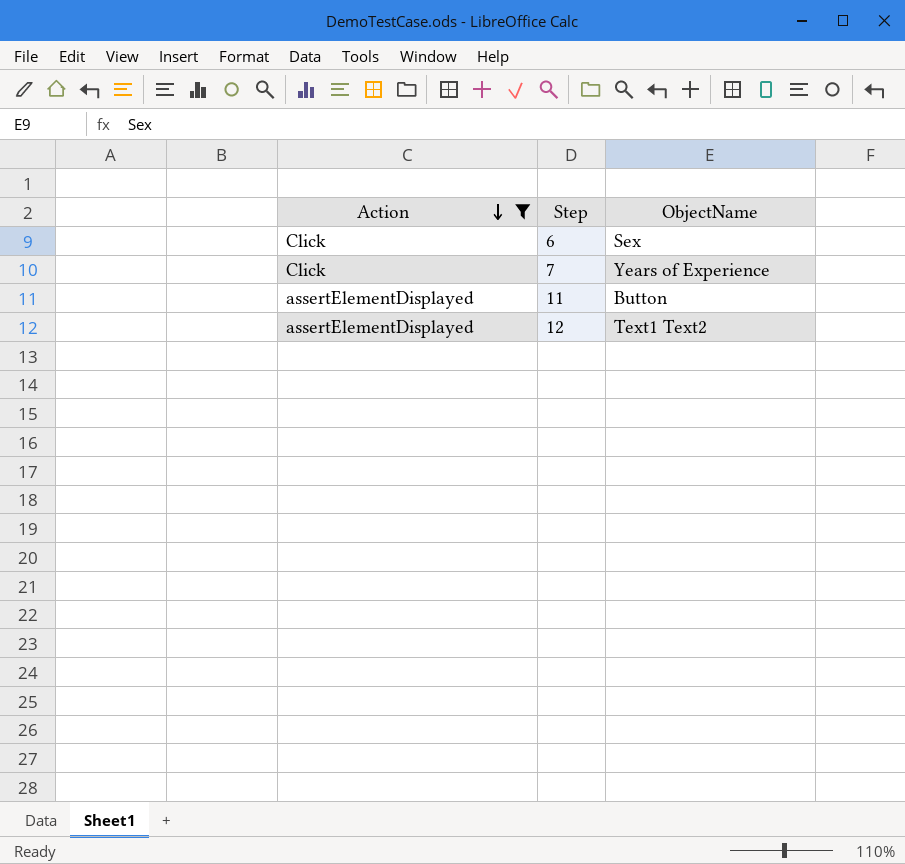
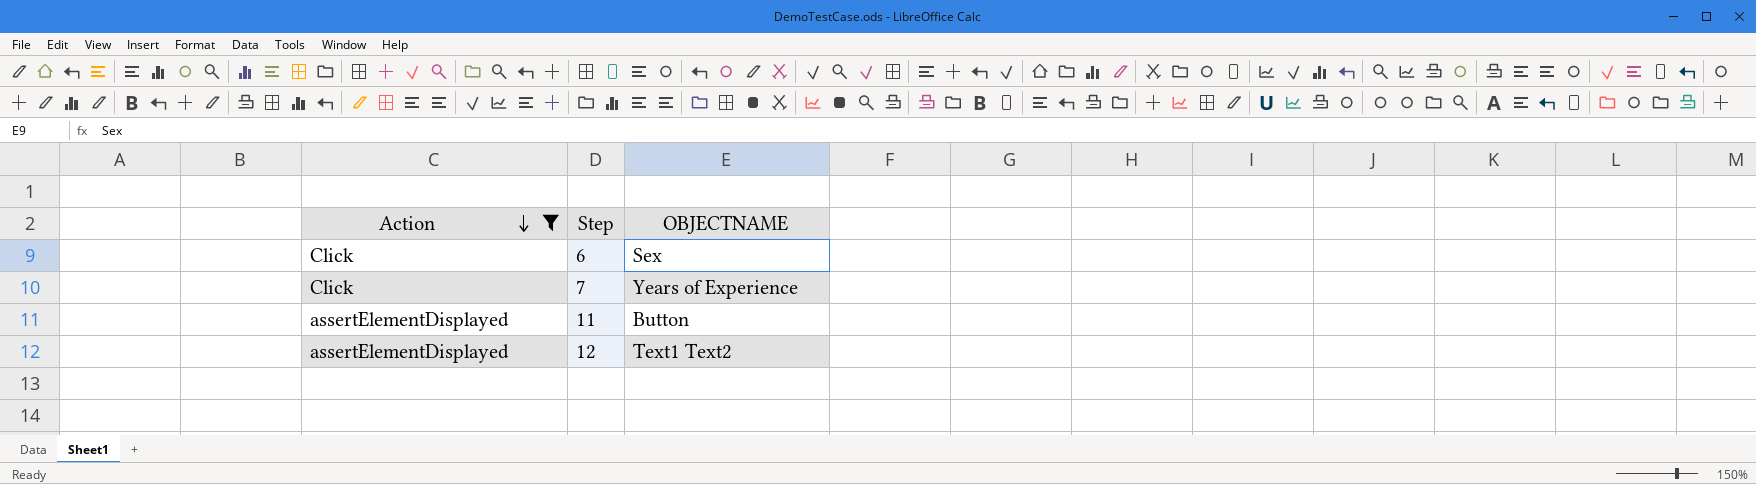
column name: ObjectName -> OBJECTNAME

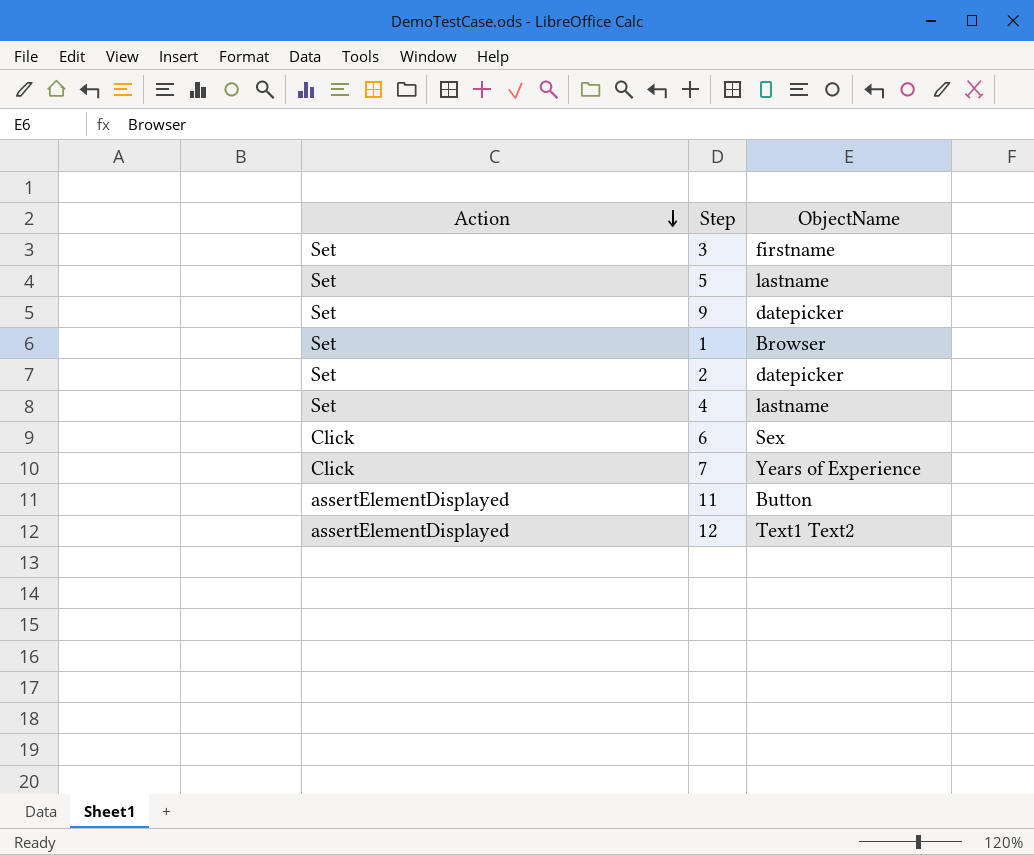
filter: Action != Set -> none
column name: OBJECTNAME -> ObjectName

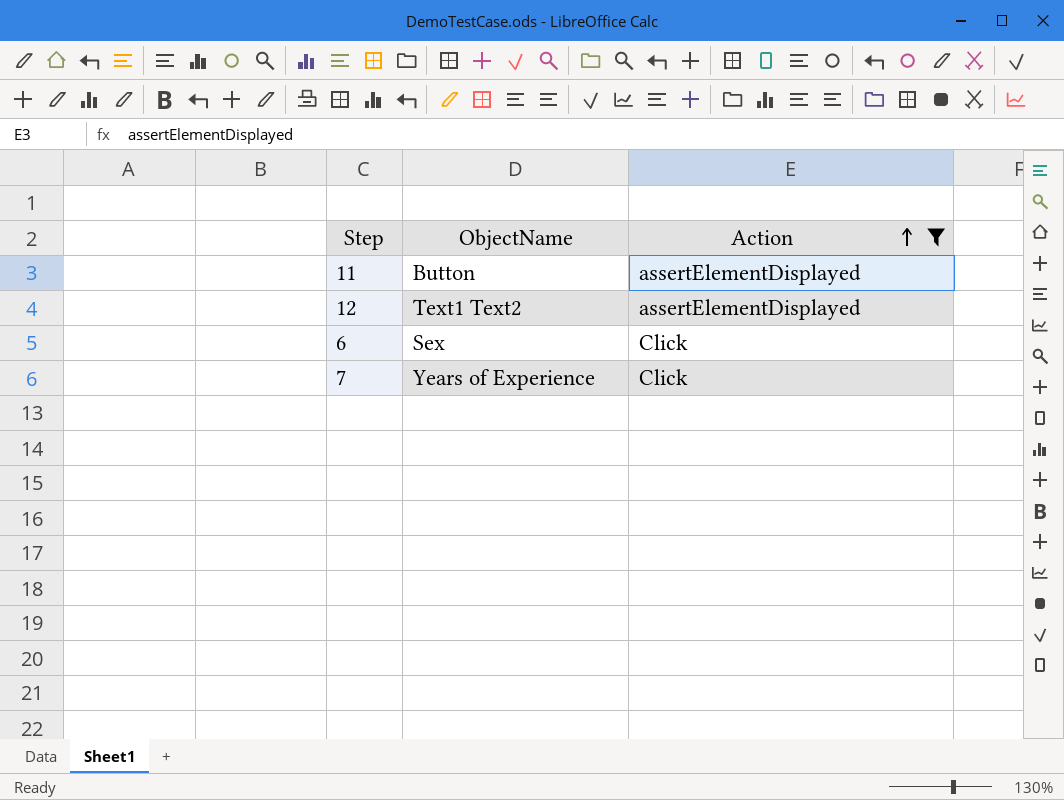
filter: none -> Action != Set
row order: Action descending -> Action ascending
column Action | position: 1 -> 3

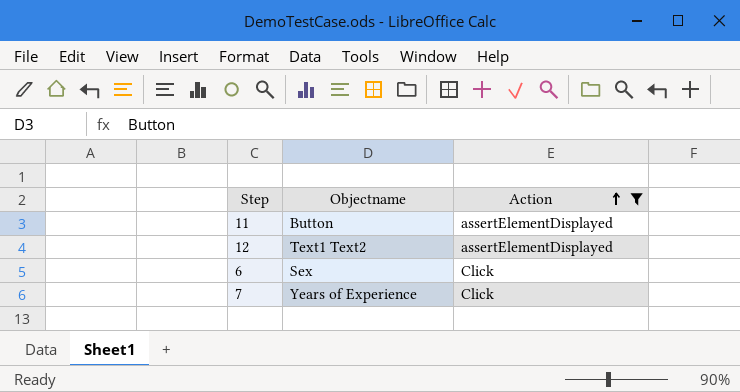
column name: ObjectName -> Objectname

